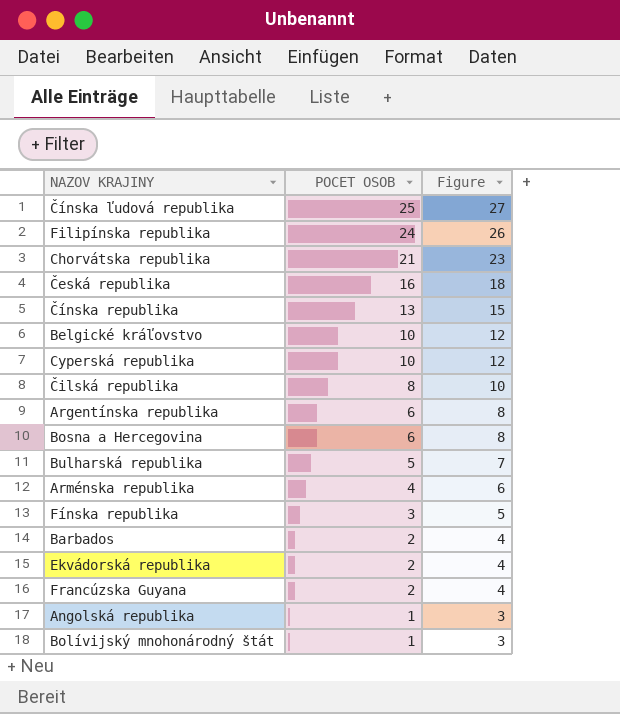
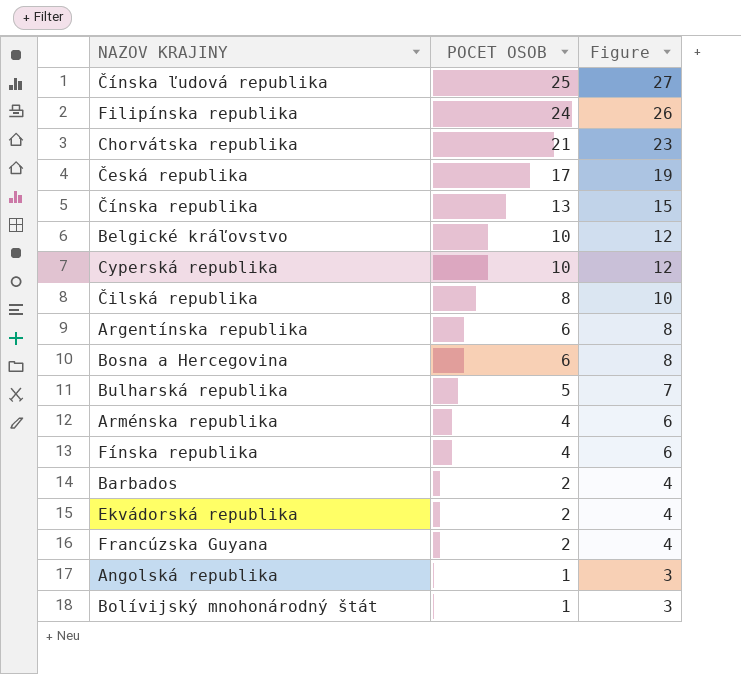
Česká republika | POCET OSOB: 16 -> 17
Česká republika | Figure: 18 -> 19
Fínska republika | POCET OSOB: 3 -> 4
Fínska republika | Figure: 5 -> 6

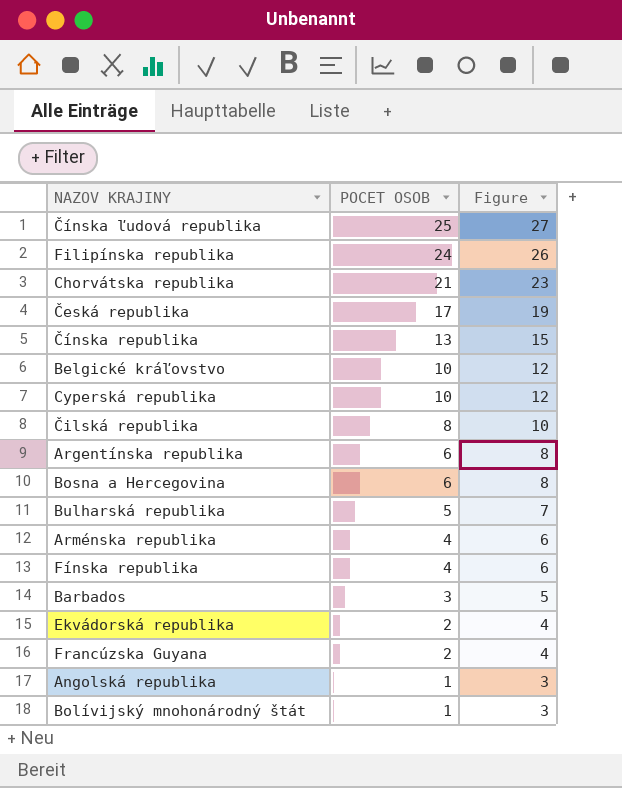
Barbados | POCET OSOB: 2 -> 3
Barbados | Figure: 4 -> 5

